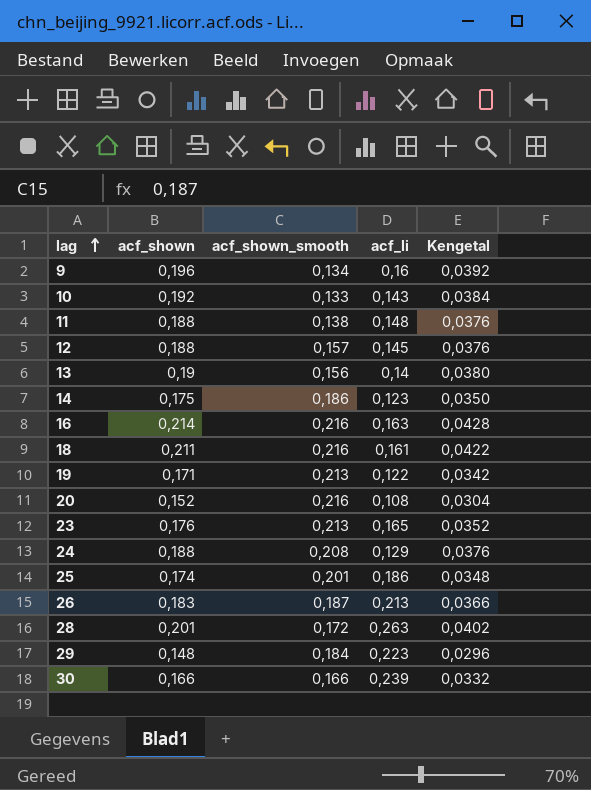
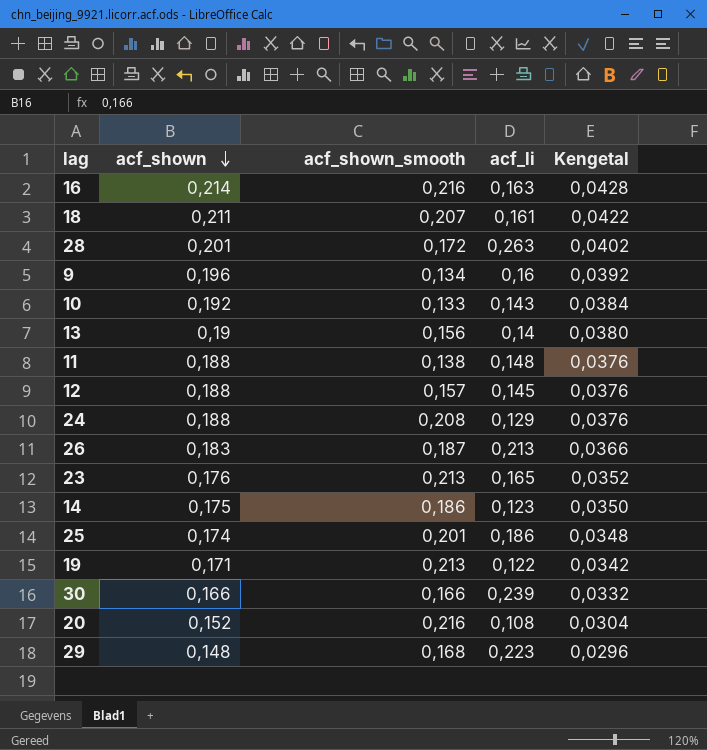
row order: lag ascending -> acf_shown descending
18 | acf_shown_smooth: 0,216 -> 0,207
29 | acf_shown_smooth: 0,184 -> 0,168

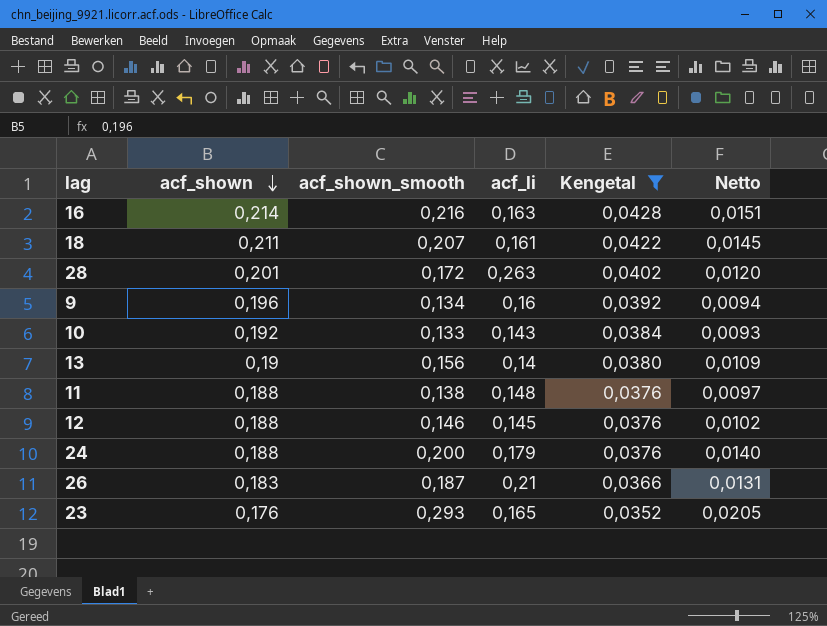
filter: none -> Kengetal >= 0,0352
column Netto | formula: none -> [acf_shown_smooth] * 0,07
12 | acf_shown_smooth: 0,157 -> 0,146
24 | acf_shown_smooth: 0,208 -> 0,200
24 | acf_li: 0,129 -> 0,179
26 | acf_li: 0,213 -> 0,21
23 | acf_shown_smooth: 0,213 -> 0,293

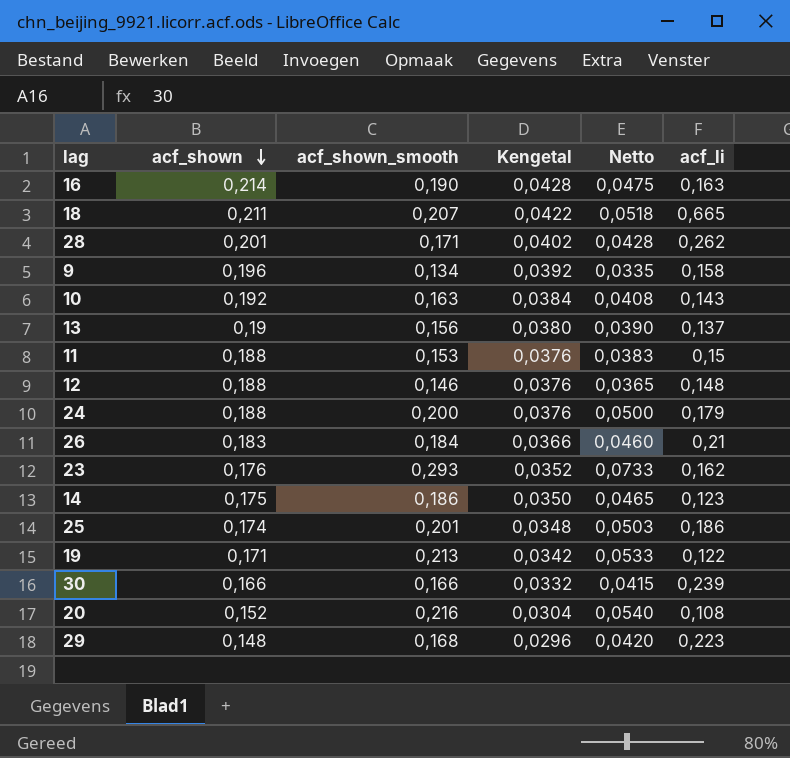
filter: Kengetal >= 0,0352 -> none
column Netto | formula: [acf_shown_smooth] * 0,07 -> [acf_shown_smooth] * 0,25
column acf_li | position: 4 -> 6
16 | acf_shown_smooth: 0,216 -> 0,190
18 | acf_li: 0,161 -> 0,665
28 | acf_shown_smooth: 0,172 -> 0,171
28 | acf_li: 0,263 -> 0,262
9 | acf_li: 0,16 -> 0,158
10 | acf_shown_smooth: 0,133 -> 0,163
13 | acf_li: 0,14 -> 0,137
11 | acf_shown_smooth: 0,138 -> 0,153
11 | acf_li: 0,148 -> 0,15
12 | acf_li: 0,145 -> 0,148
26 | acf_shown_smooth: 0,187 -> 0,184
23 | acf_li: 0,165 -> 0,162

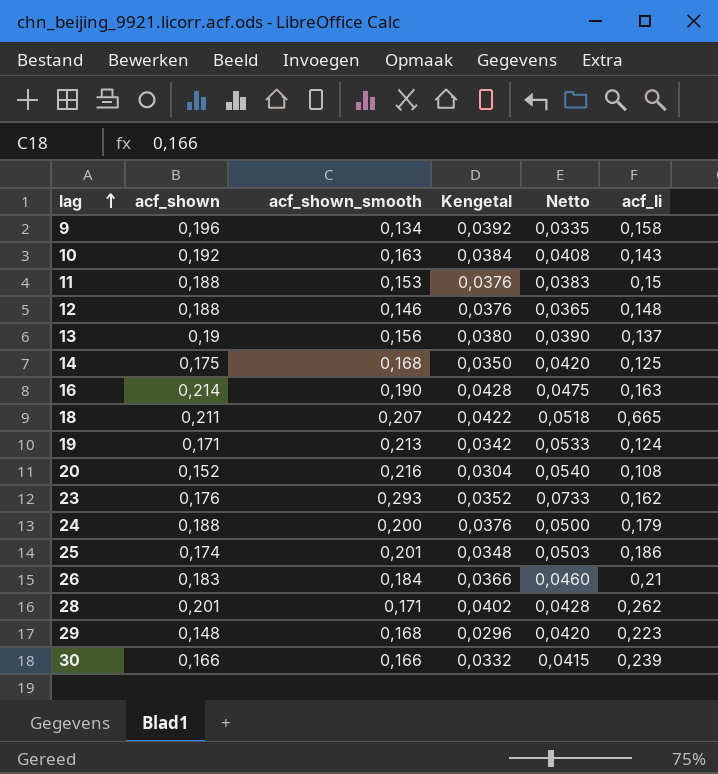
row order: acf_shown descending -> lag ascending
14 | acf_shown_smooth: 0,186 -> 0,168
14 | Netto: 0,0465 -> 0,0420
14 | acf_li: 0,123 -> 0,125
19 | acf_li: 0,122 -> 0,124

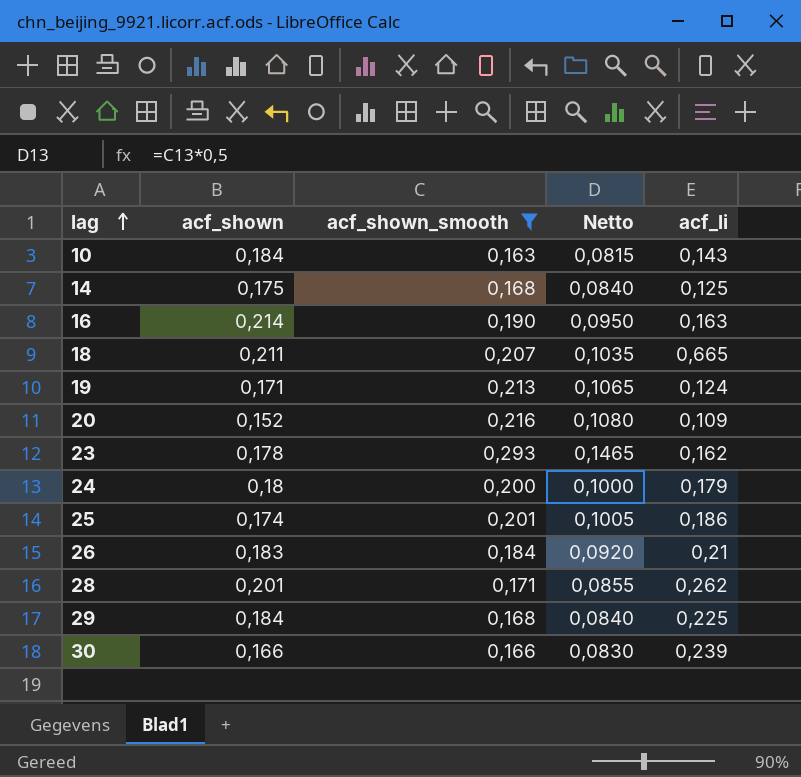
filter: none -> acf_shown_smooth >= 0,163
column Kengetal | formula: [acf_shown] * 0,2 -> none
column Netto | formula: [acf_shown_smooth] * 0,25 -> [acf_shown_smooth] * 0,5
10 | acf_shown: 0,192 -> 0,184
20 | acf_li: 0,108 -> 0,109
23 | acf_shown: 0,176 -> 0,178
24 | acf_shown: 0,188 -> 0,18
29 | acf_shown: 0,148 -> 0,184
29 | acf_li: 0,223 -> 0,225

